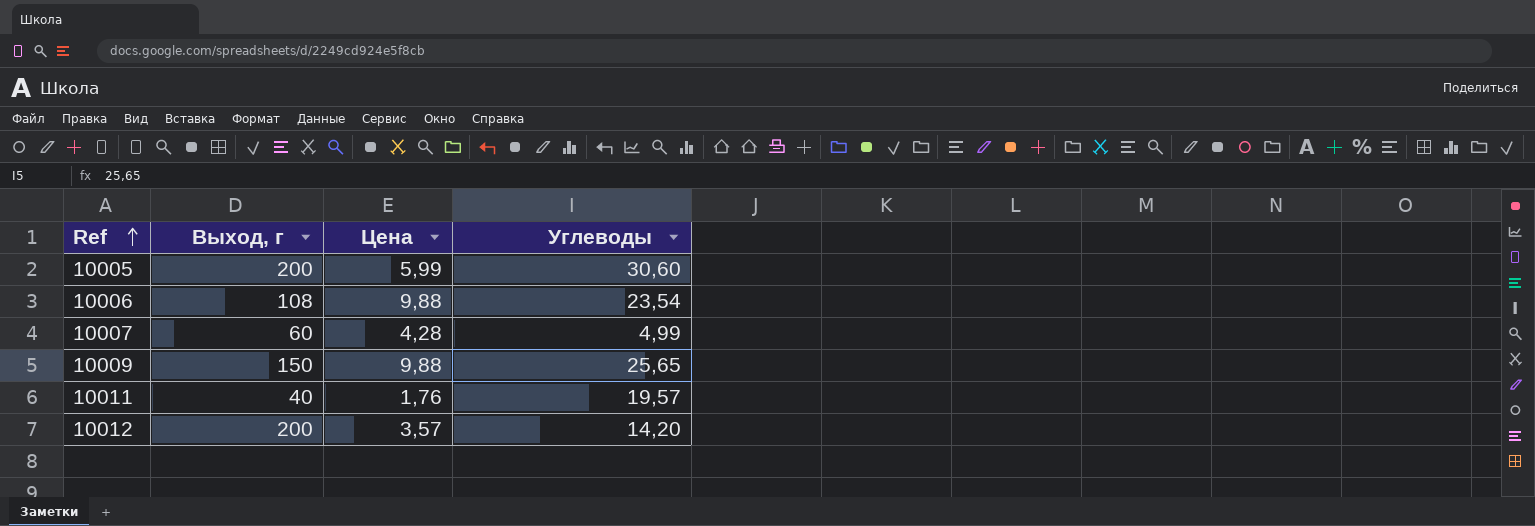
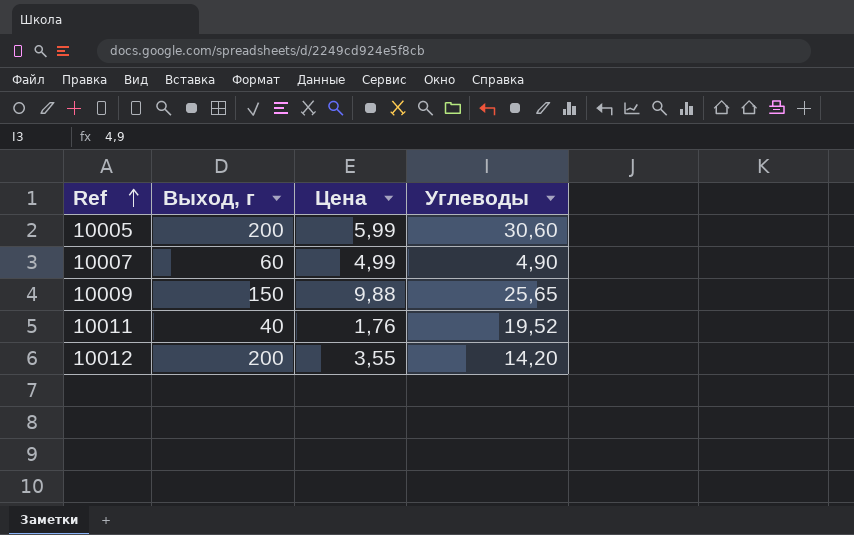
row 10006: 108 | 9,88 | 23,54 -> none
10007 | Цена: 4,28 -> 4,99
10007 | Углеводы: 4,99 -> 4,90
10011 | Углеводы: 19,57 -> 19,52
10012 | Цена: 3,57 -> 3,55

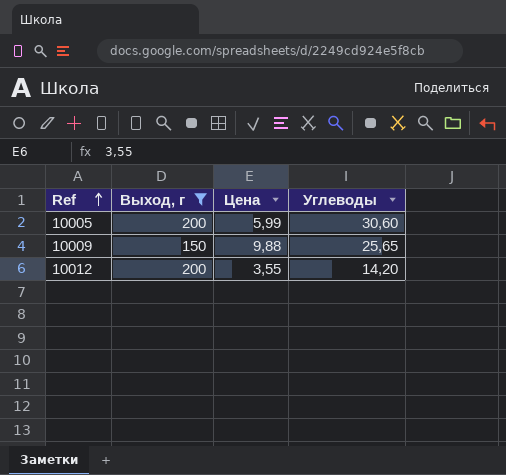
filter: none -> Выход, г >= 150

